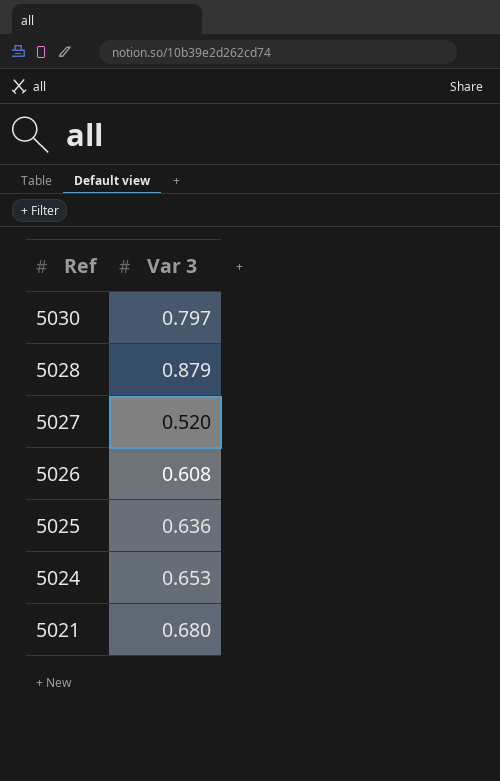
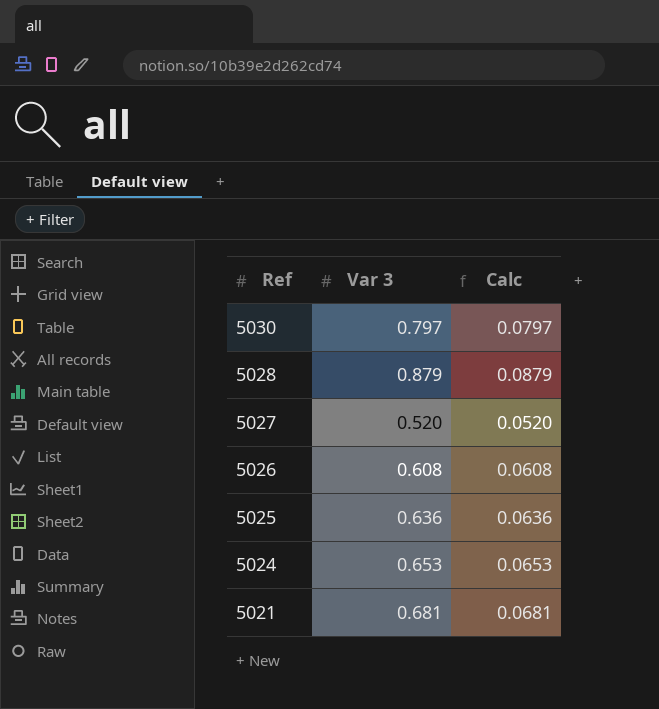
column Calc | formula: none -> [Var 3] * 0.1
5021 | Var 3: 0.680 -> 0.681

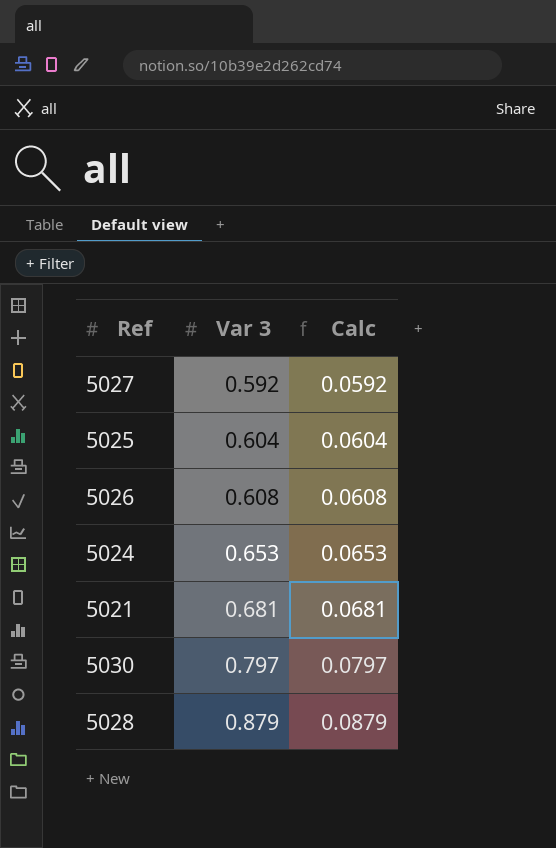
row order: Ref descending -> Var 3 ascending
5027 | Var 3: 0.520 -> 0.592
5027 | Calc: 0.0520 -> 0.0592
5025 | Var 3: 0.636 -> 0.604
5025 | Calc: 0.0636 -> 0.0604

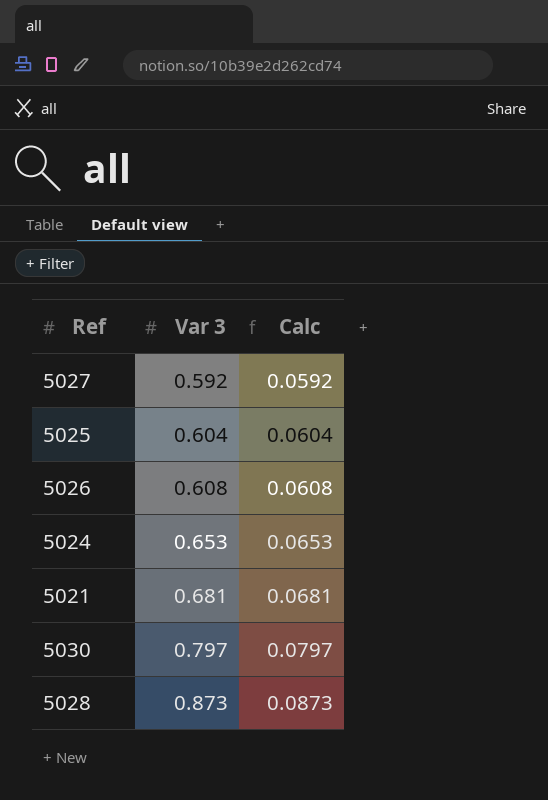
5028 | Var 3: 0.879 -> 0.873
5028 | Calc: 0.0879 -> 0.0873

